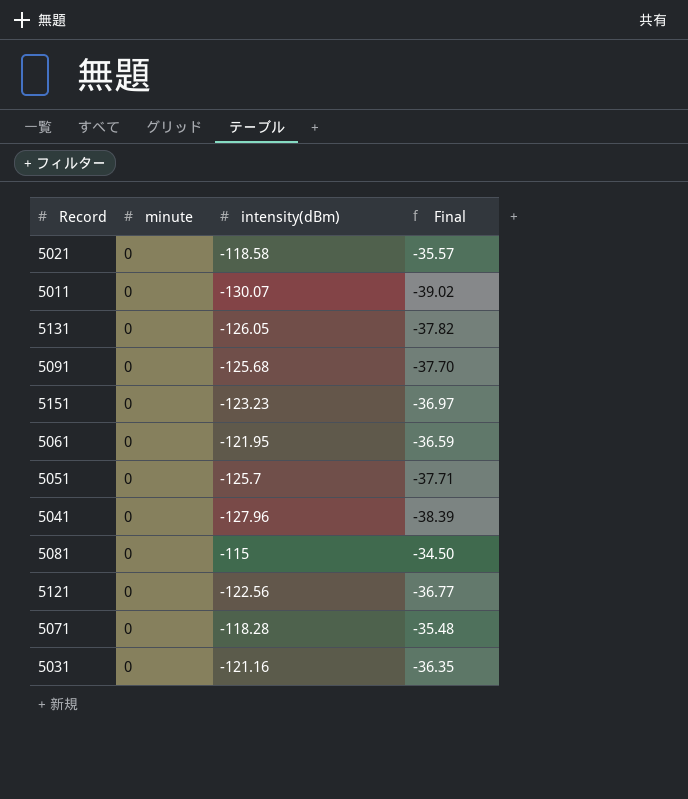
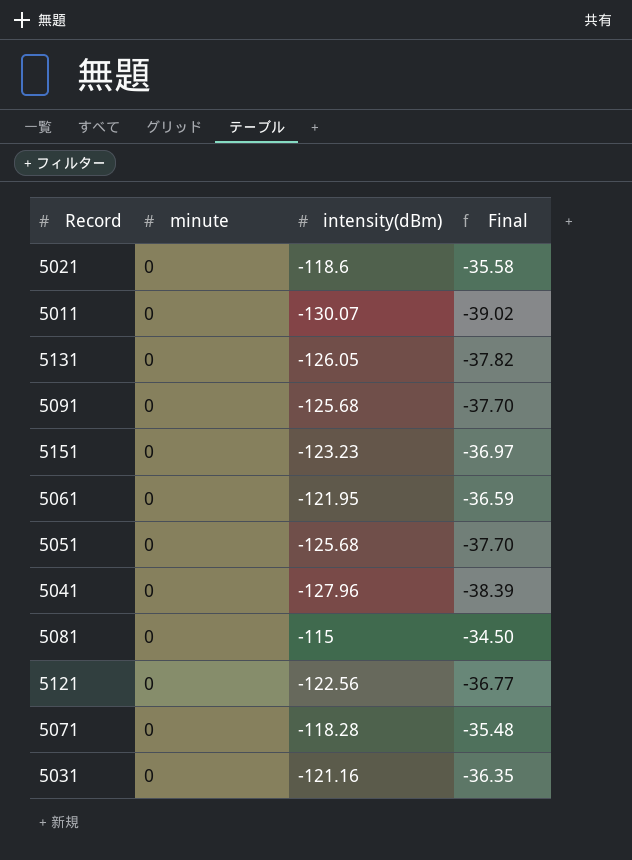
5021 | intensity(dBm): -118.58 -> -118.6
5021 | Final: -35.57 -> -35.58
5051 | intensity(dBm): -125.7 -> -125.68
5051 | Final: -37.71 -> -37.70

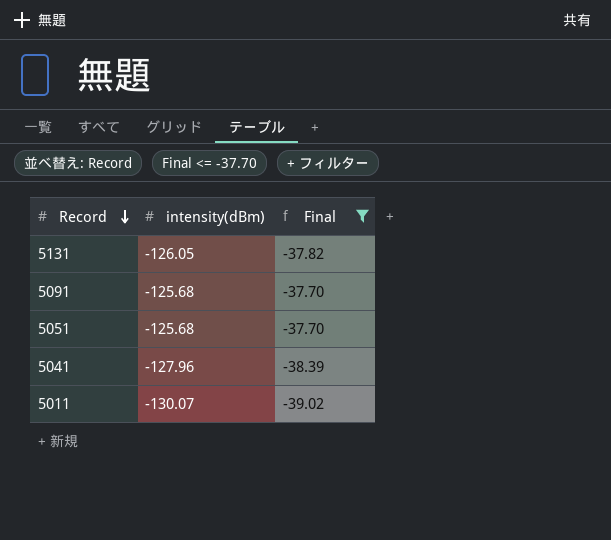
filter: none -> Final <= -37.70
row order: none -> Record descending
column minute | position: 2 -> none

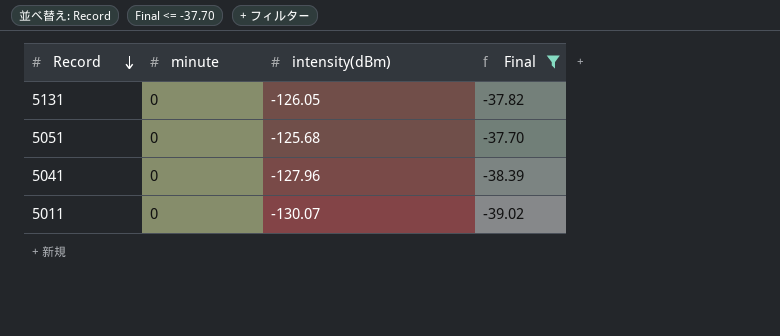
column minute | position: none -> 2
row 5091: -125.68 | -37.70 -> none

